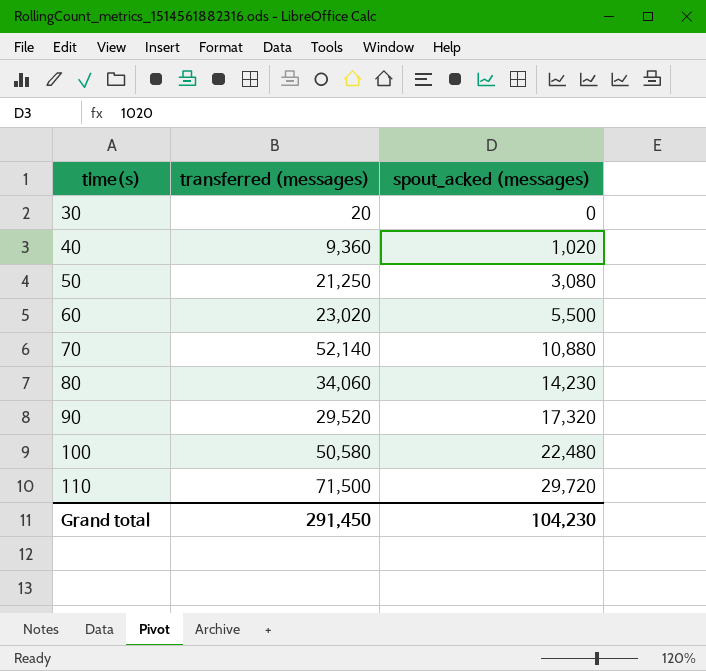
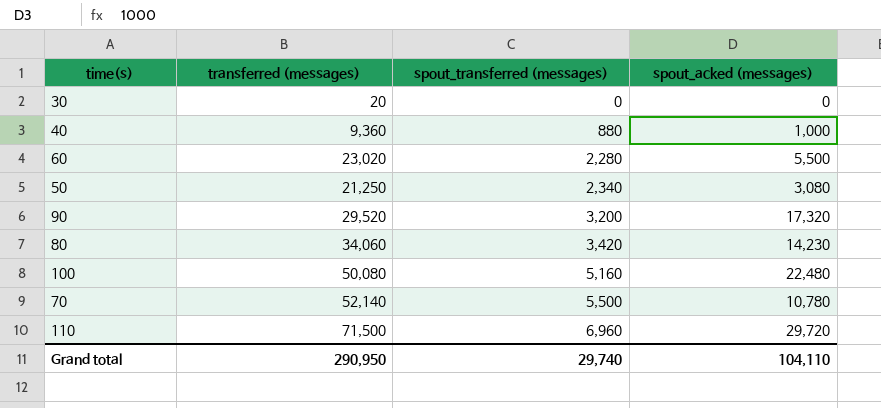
row order: time(s) ascending -> spout_transferred (messages) ascending
column spout_transferred (messages) | position: none -> 3
40 | spout_acked (messages): 1,020 -> 1,000
100 | transferred (messages): 50,580 -> 50,080
70 | spout_acked (messages): 10,880 -> 10,780
Grand total | transferred (messages): 291,450 -> 290,950
Grand total | spout_acked (messages): 104,230 -> 104,110

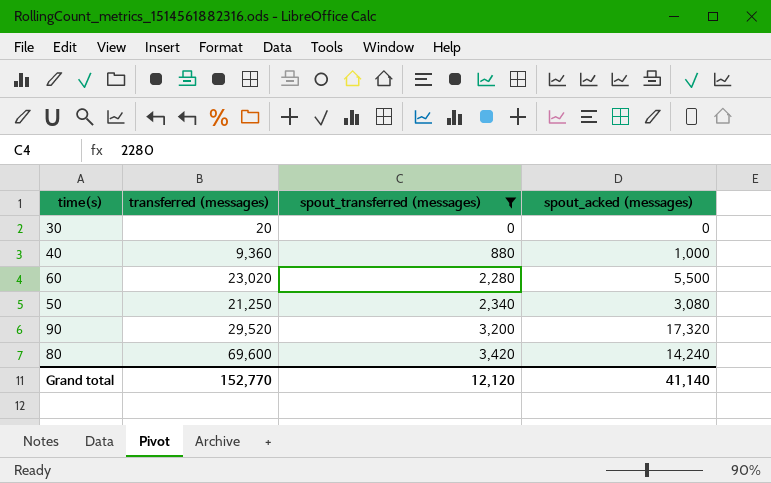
filter: none -> spout_transferred (messages) <= 3,420
80 | transferred (messages): 34,060 -> 69,600
80 | spout_acked (messages): 14,230 -> 14,240
Grand total | transferred (messages): 290,950 -> 152,770
Grand total | spout_transferred (messages): 29,740 -> 12,120
Grand total | spout_acked (messages): 104,110 -> 41,140

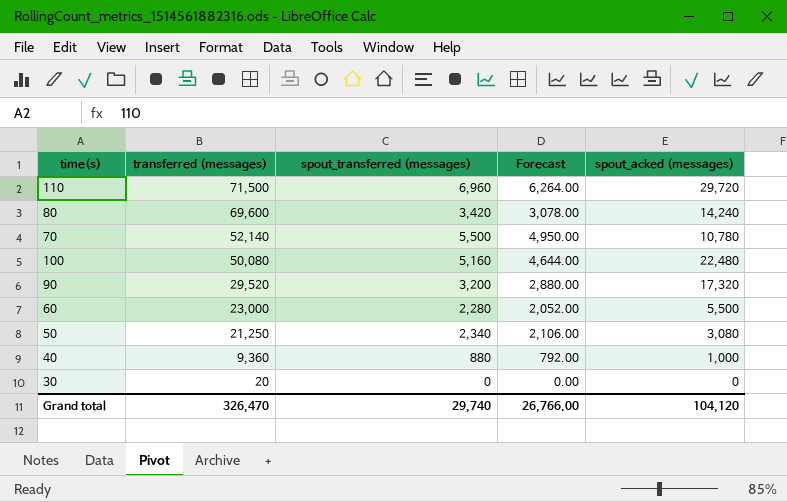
filter: spout_transferred (messages) <= 3,420 -> none
row order: spout_transferred (messages) ascending -> transferred (messages) descending
column Forecast | formula: none -> [spout_transferred (messages)] * 0.9
60 | transferred (messages): 23,020 -> 23,000
Grand total | transferred (messages): 152,770 -> 326,470
Grand total | spout_transferred (messages): 12,120 -> 29,740
Grand total | spout_acked (messages): 41,140 -> 104,120

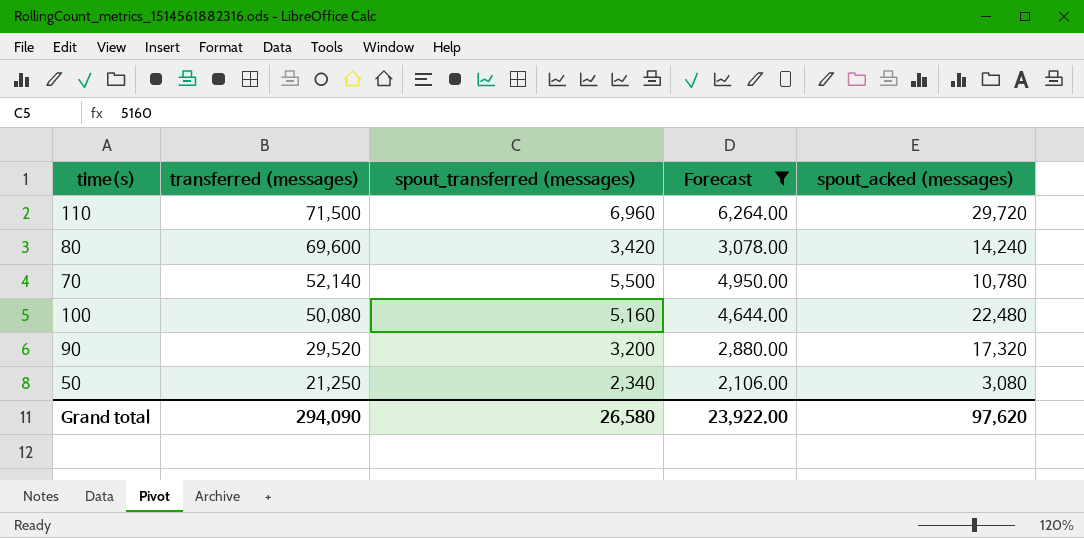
filter: none -> Forecast >= 2,106.00
Grand total | transferred (messages): 326,470 -> 294,090
Grand total | spout_transferred (messages): 29,740 -> 26,580
Grand total | Forecast: 26,766.00 -> 23,922.00
Grand total | spout_acked (messages): 104,120 -> 97,620

